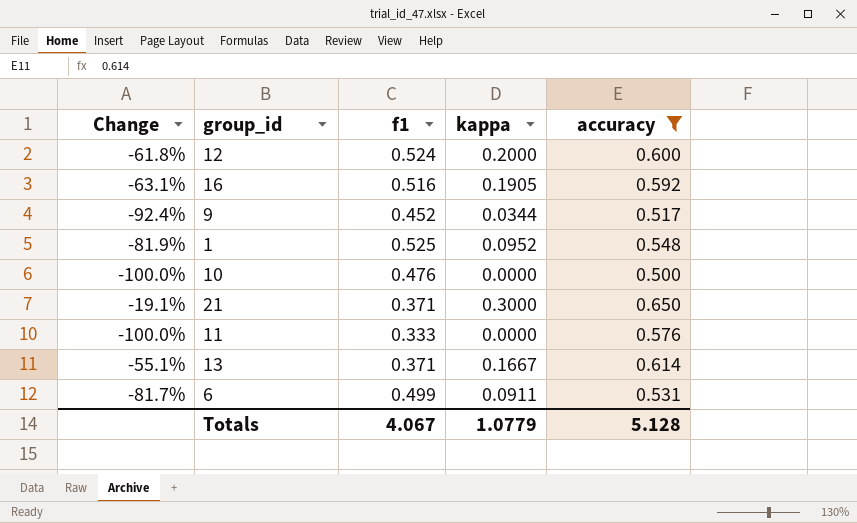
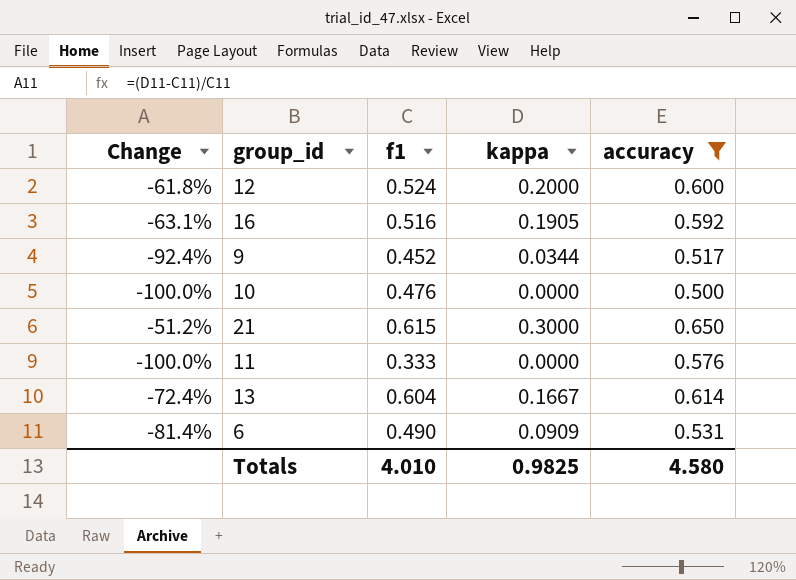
row 1: -81.9% | 0.525 | 0.0952 | 0.548 -> none
21 | Change: -19.1% -> -51.2%
21 | f1: 0.371 -> 0.615
13 | Change: -55.1% -> -72.4%
13 | f1: 0.371 -> 0.604
6 | Change: -81.7% -> -81.4%
6 | f1: 0.499 -> 0.490
6 | kappa: 0.0911 -> 0.0909
Totals | f1: 4.067 -> 4.010
Totals | kappa: 1.0779 -> 0.9825
Totals | accuracy: 5.128 -> 4.580

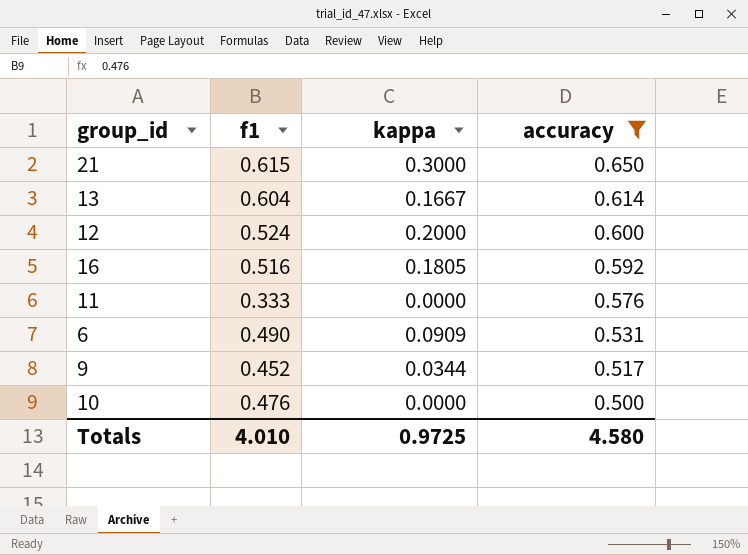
row order: none -> accuracy descending
column Change | formula: ([kappa] - [f1]) / [f1] -> none
16 | kappa: 0.1905 -> 0.1805
Totals | kappa: 0.9825 -> 0.9725

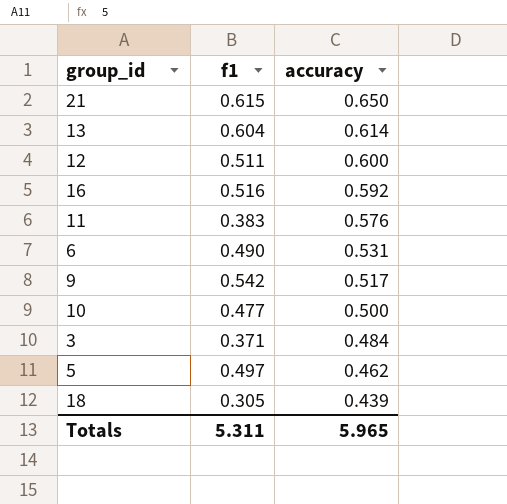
filter: accuracy >= 0.500 -> none
column kappa | position: 3 -> none
12 | f1: 0.524 -> 0.511
11 | f1: 0.333 -> 0.383
9 | f1: 0.452 -> 0.542
10 | f1: 0.476 -> 0.477
Totals | f1: 4.010 -> 5.311
Totals | accuracy: 4.580 -> 5.965

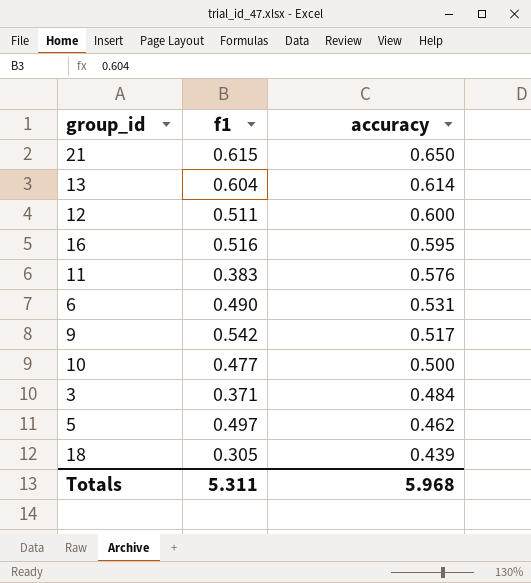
16 | accuracy: 0.592 -> 0.595
Totals | accuracy: 5.965 -> 5.968

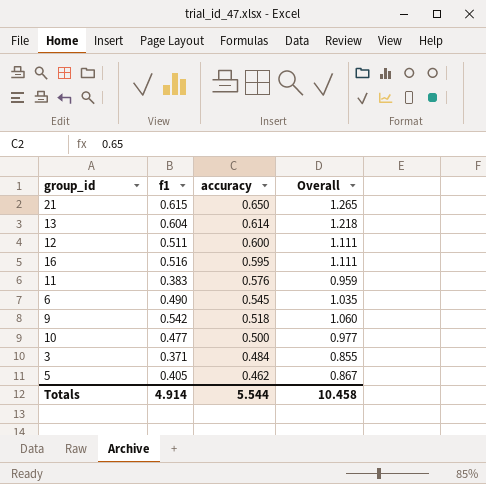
column Overall | formula: none -> [f1] + [accuracy]
row 18: 0.305 | 0.439 -> none
6 | accuracy: 0.531 -> 0.545
9 | accuracy: 0.517 -> 0.518
5 | f1: 0.497 -> 0.405
Totals | f1: 5.311 -> 4.914
Totals | accuracy: 5.968 -> 5.544

